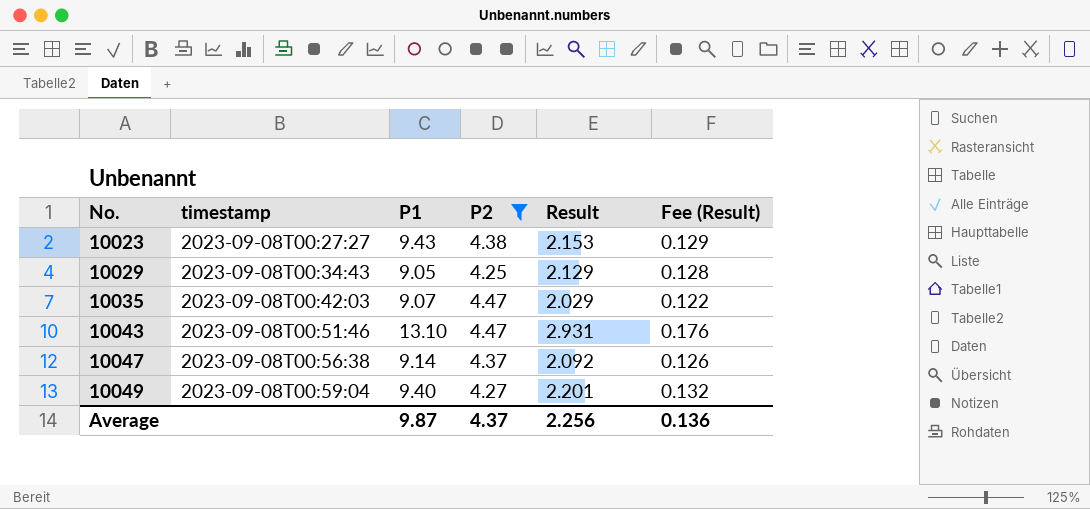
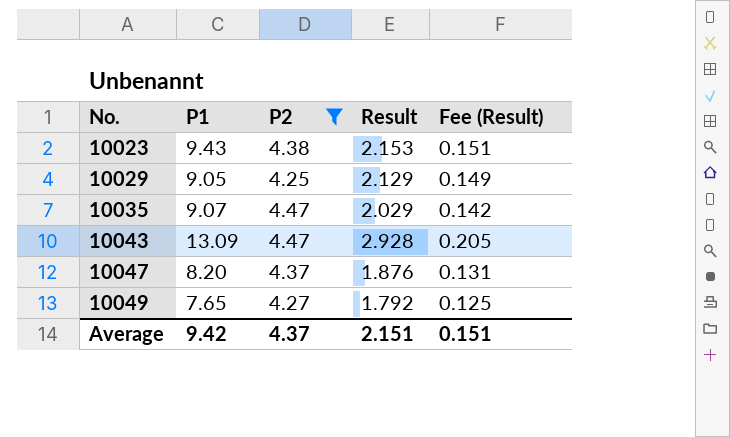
column timestamp | position: 2 -> none
column Fee (Result) | formula: [Result] * 0.06 -> [Result] * 0.07
10043 | P1: 13.10 -> 13.09
10043 | Result: 2.931 -> 2.928
10047 | P1: 9.14 -> 8.20
10047 | Result: 2.092 -> 1.876
10049 | P1: 9.40 -> 7.65
10049 | Result: 2.201 -> 1.792
Average | P1: 9.87 -> 9.42
Average | Result: 2.256 -> 2.151
Average | Fee (Result): 0.136 -> 0.151

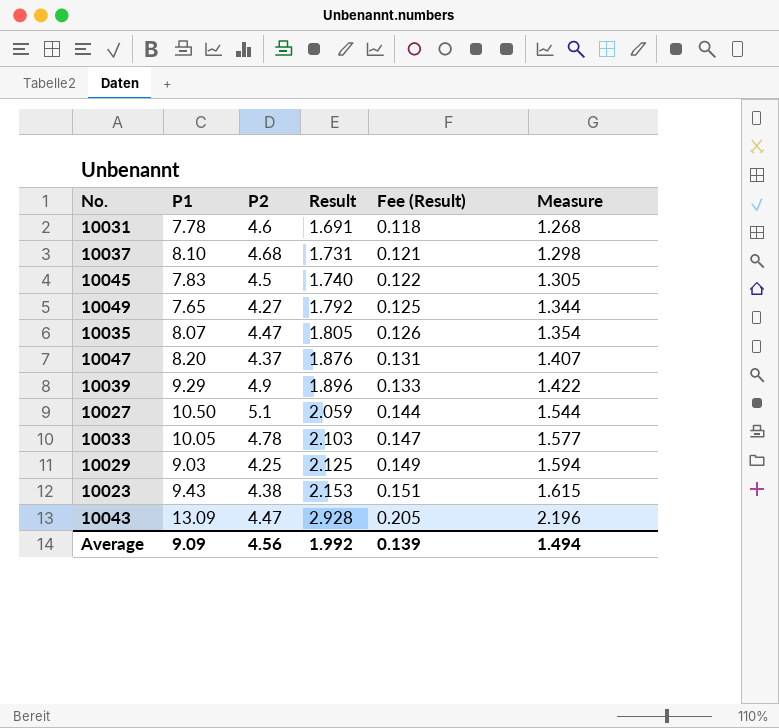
filter: P2 <= 4.47 -> none
row order: No. ascending -> Result ascending
column Measure | formula: none -> [Result] * 0.75
10035 | P1: 9.07 -> 8.07
10035 | Result: 2.029 -> 1.805
10035 | Fee (Result): 0.142 -> 0.126
10029 | P1: 9.05 -> 9.03
10029 | Result: 2.129 -> 2.125
Average | P1: 9.42 -> 9.09
Average | P2: 4.37 -> 4.56
Average | Result: 2.151 -> 1.992
Average | Fee (Result): 0.151 -> 0.139

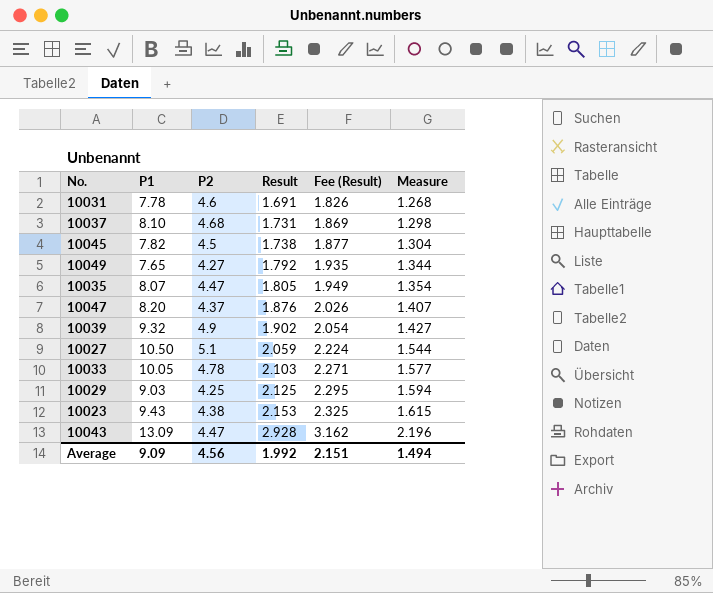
column Fee (Result) | formula: [Result] * 0.07 -> [Result] * 1.08
10045 | P1: 7.83 -> 7.82
10045 | Result: 1.740 -> 1.738
10045 | Measure: 1.305 -> 1.304
10039 | P1: 9.29 -> 9.32
10039 | Result: 1.896 -> 1.902
10039 | Measure: 1.422 -> 1.427
Average | Fee (Result): 0.139 -> 2.151

